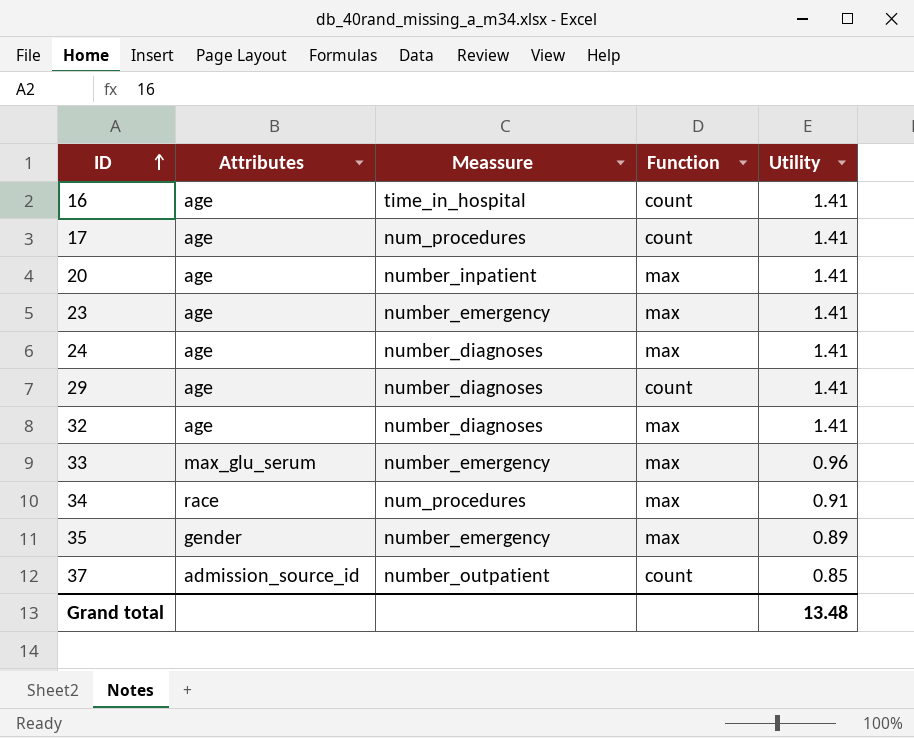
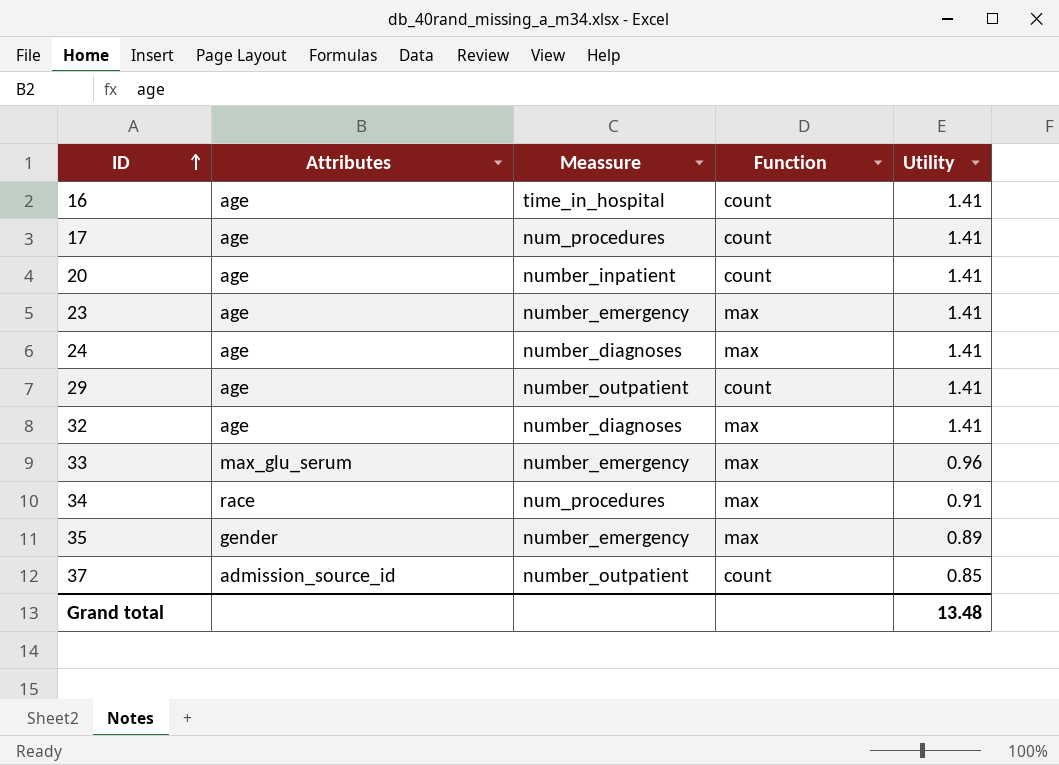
20 | Function: max -> count
29 | Meassure: number_diagnoses -> number_outpatient

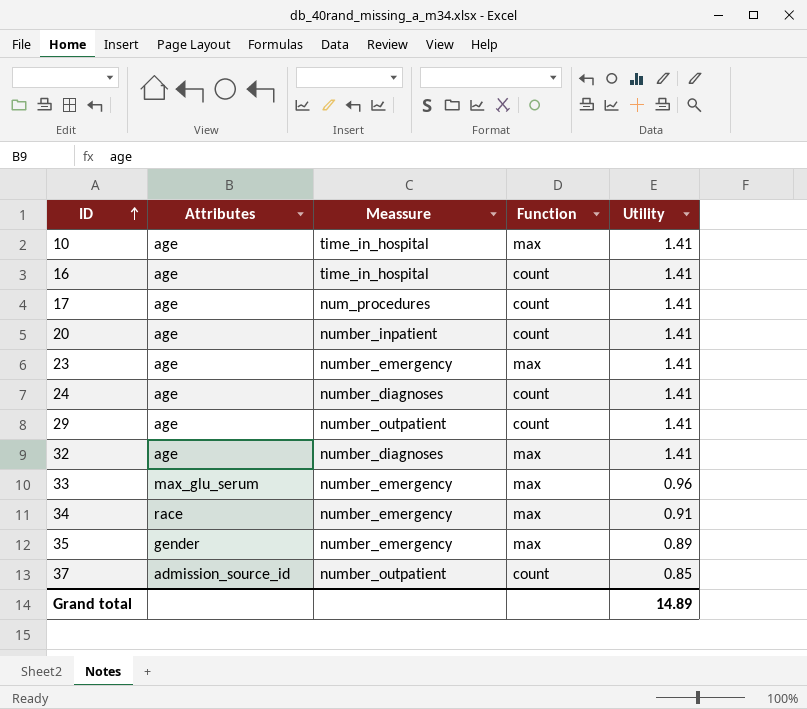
row 10: none -> age | time_in_hospital | max | 1.41
24 | Function: max -> count
34 | Meassure: num_procedures -> number_emergency
Grand total | Utility: 13.48 -> 14.89

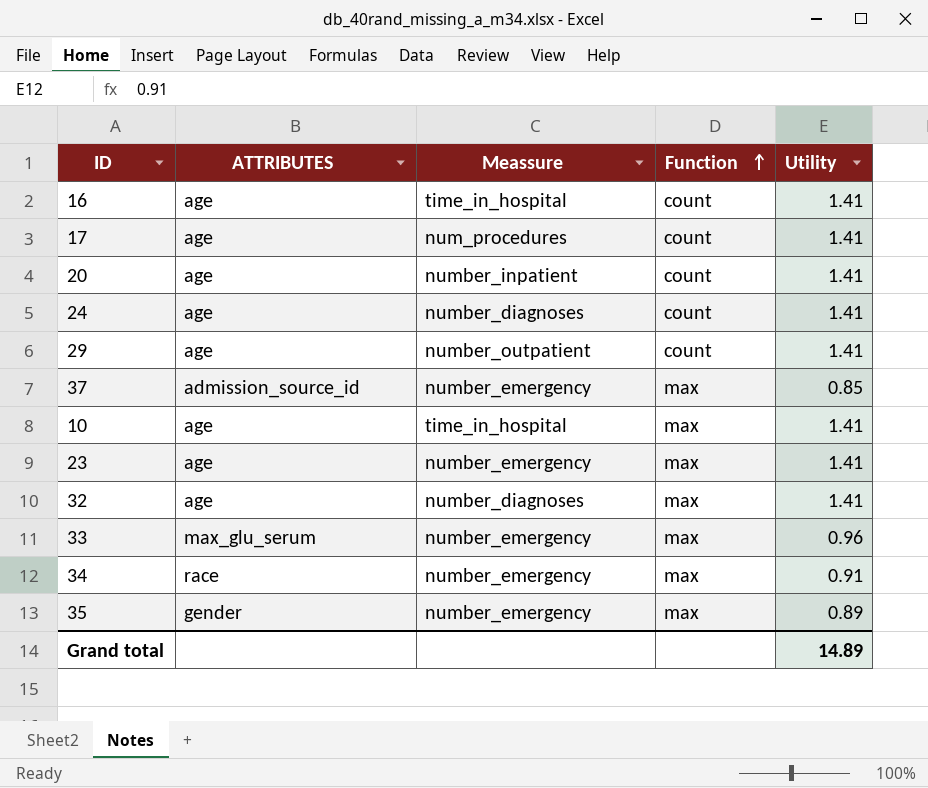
row order: ID ascending -> Function ascending
column name: Attributes -> ATTRIBUTES
37 | Meassure: number_outpatient -> number_emergency
37 | Function: count -> max

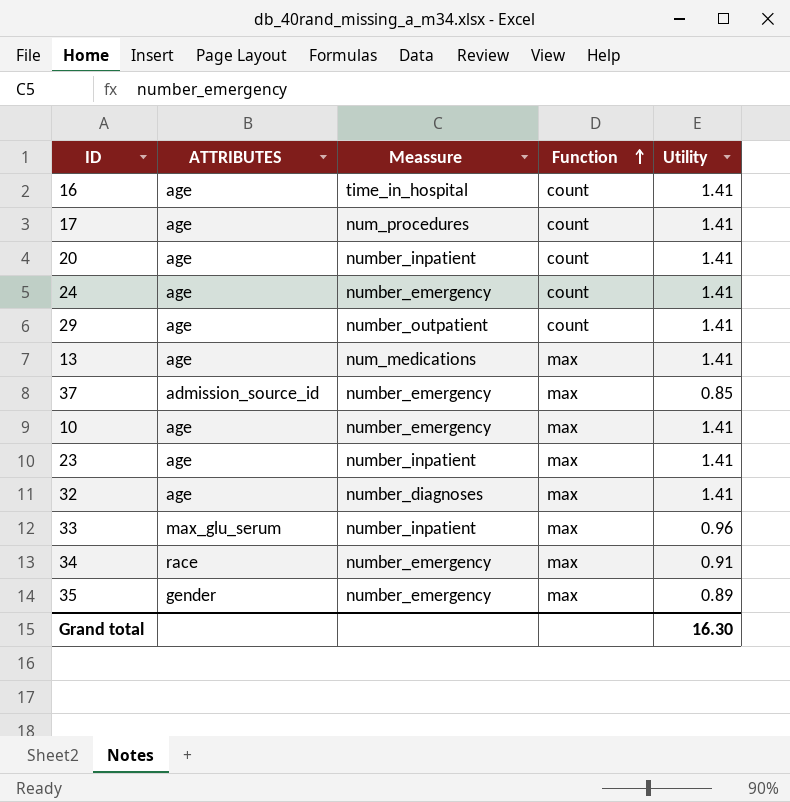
24 | Meassure: number_diagnoses -> number_emergency
row 13: none -> age | num_medications | max | 1.41
10 | Meassure: time_in_hospital -> number_emergency
23 | Meassure: number_emergency -> number_inpatient
33 | Meassure: number_emergency -> number_inpatient
Grand total | Utility: 14.89 -> 16.30

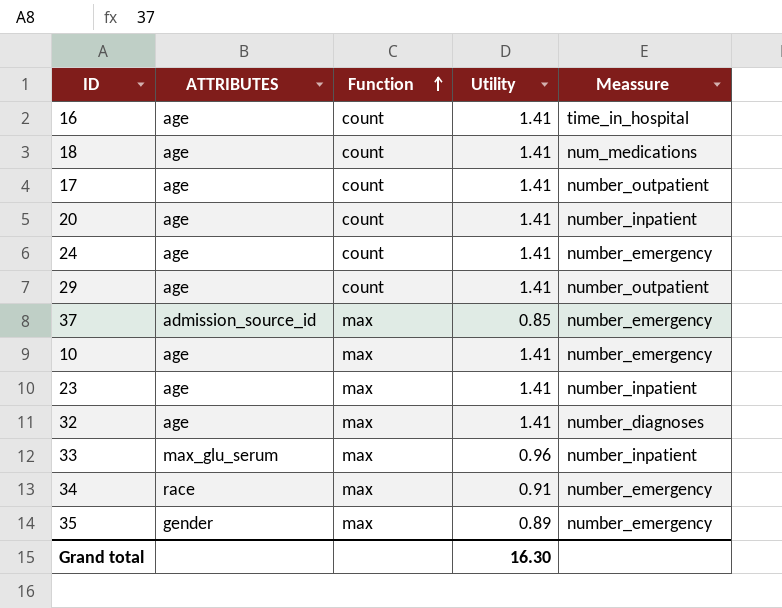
column Meassure | position: 3 -> 5
row 13: age | num_medications | max | 1.41 -> none
row 18: none -> age | count | 1.41 | num_medications
17 | Meassure: num_procedures -> number_outpatient

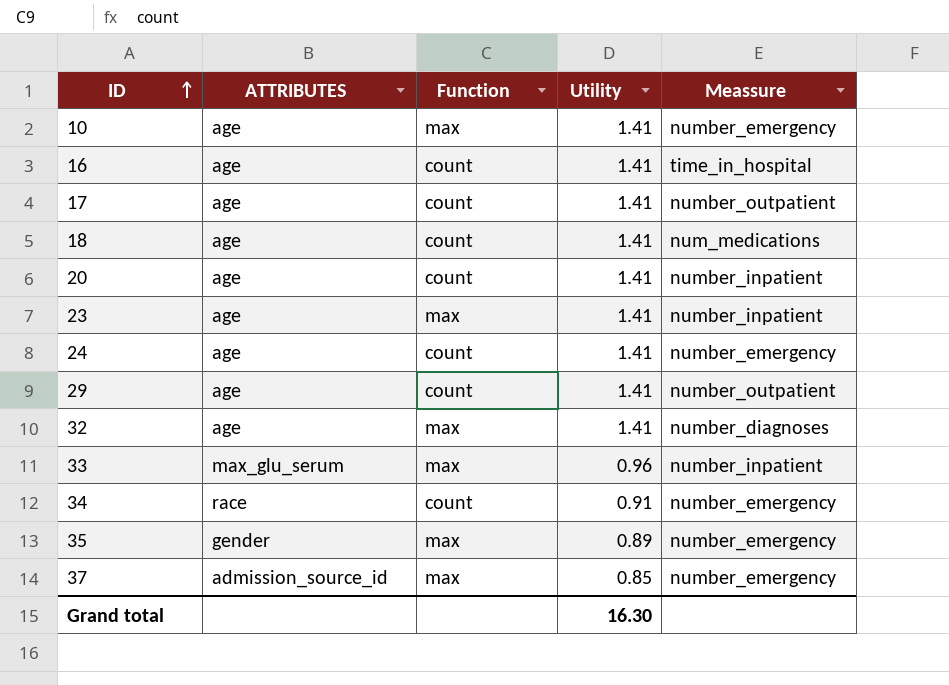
row order: Function ascending -> ID ascending
34 | Function: max -> count

